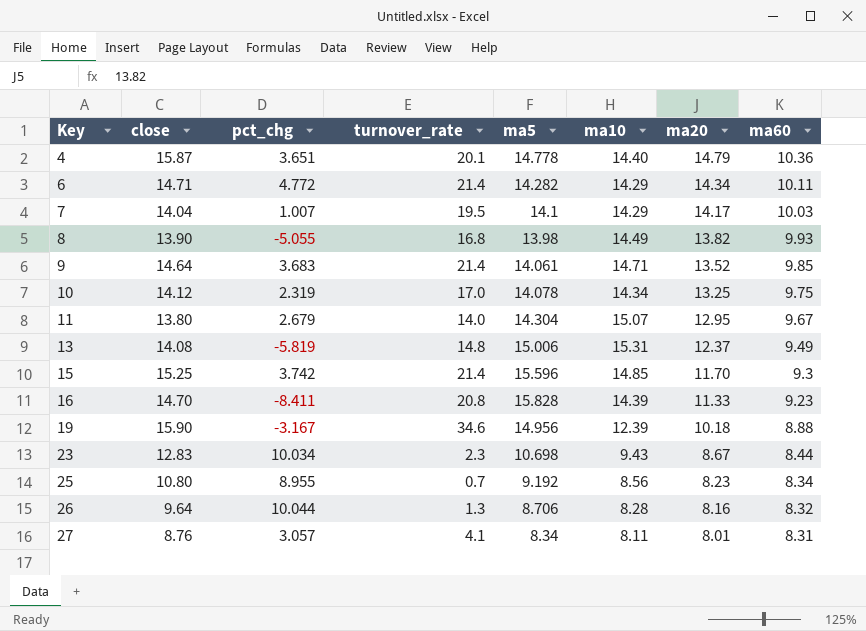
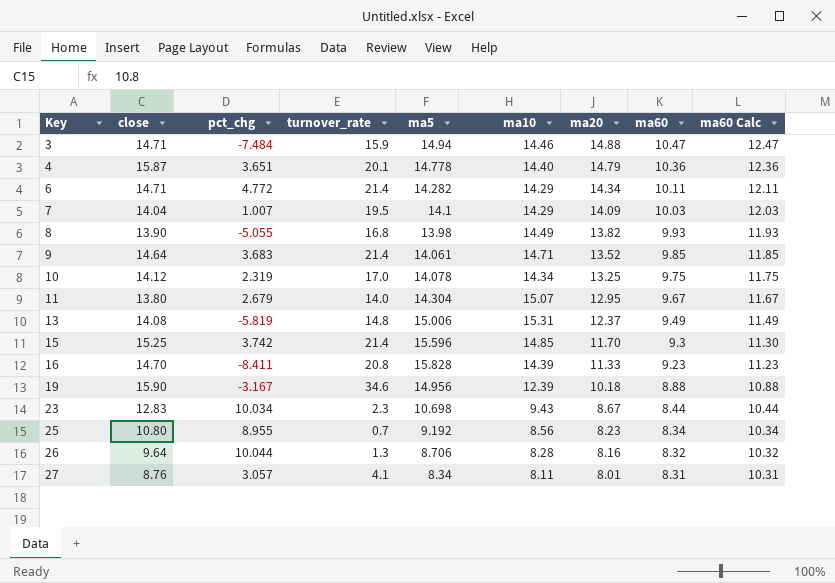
column ma60 Calc | formula: none -> [ma60] + 2
row 3: none -> 14.71 | -7.484 | 15.9 | 14.94 | 14.46 | 14.88 | 10.47 | 12.47
7 | ma20: 14.17 -> 14.09

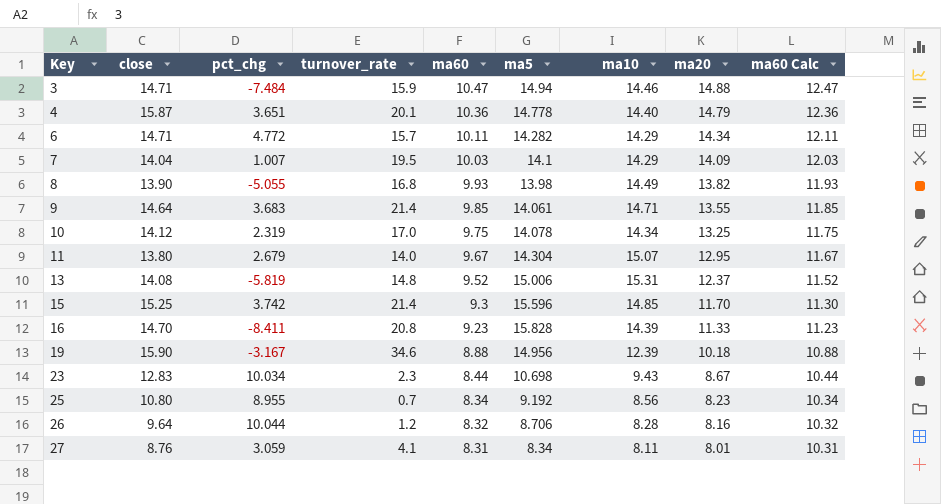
column ma60 | position: 8 -> 5
6 | turnover_rate: 21.4 -> 15.7
9 | ma20: 13.52 -> 13.55
13 | ma60: 9.49 -> 9.52
13 | ma60 Calc: 11.49 -> 11.52
26 | turnover_rate: 1.3 -> 1.2
27 | pct_chg: 3.057 -> 3.059

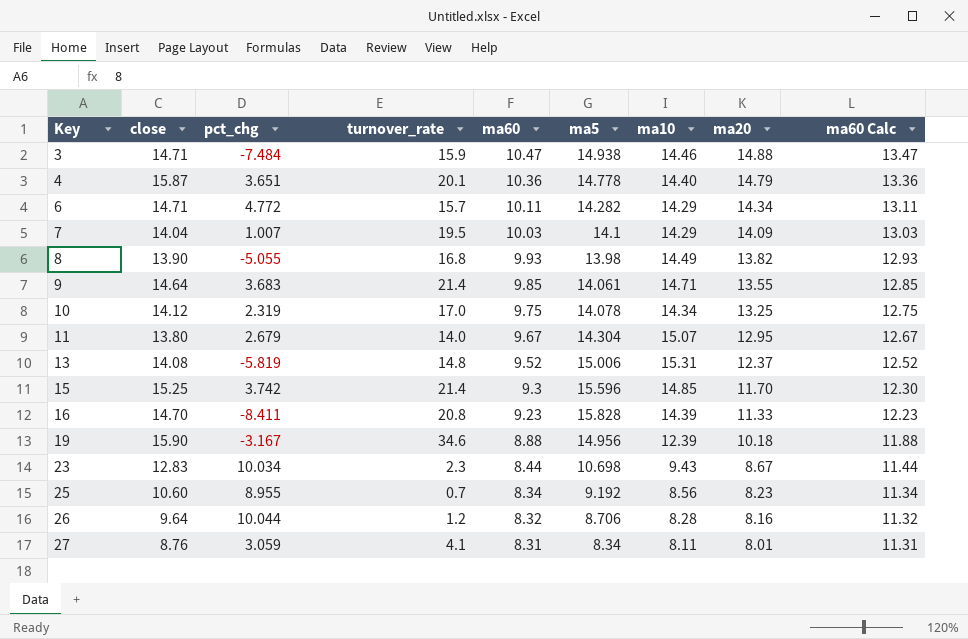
column ma60 Calc | formula: [ma60] + 2 -> [ma60] + 3
3 | ma5: 14.94 -> 14.938
25 | close: 10.80 -> 10.60

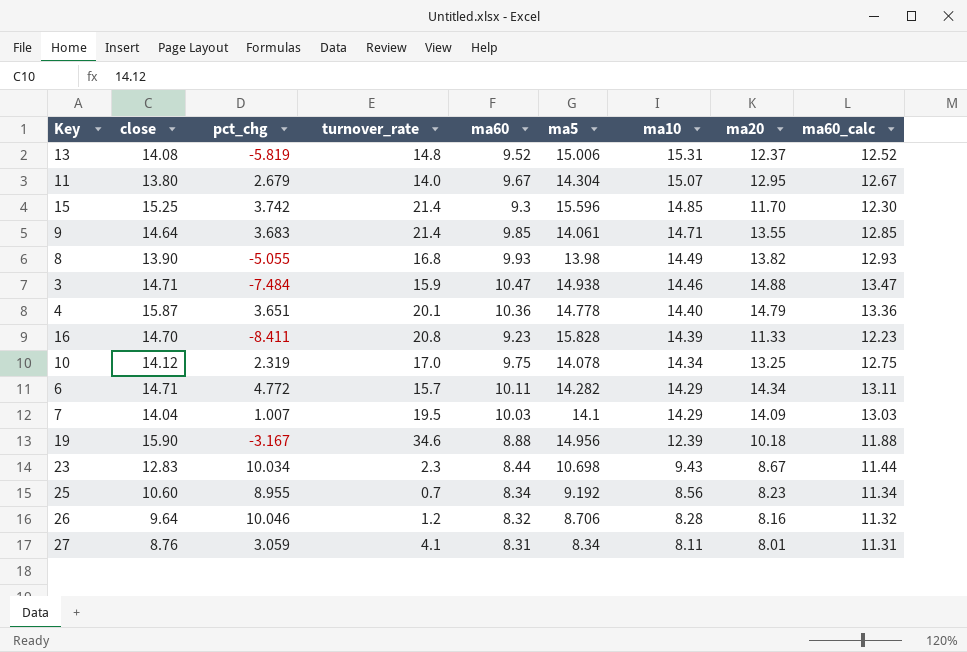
row order: Key ascending -> ma10 descending
column name: ma60 Calc -> ma60_calc
26 | pct_chg: 10.044 -> 10.046

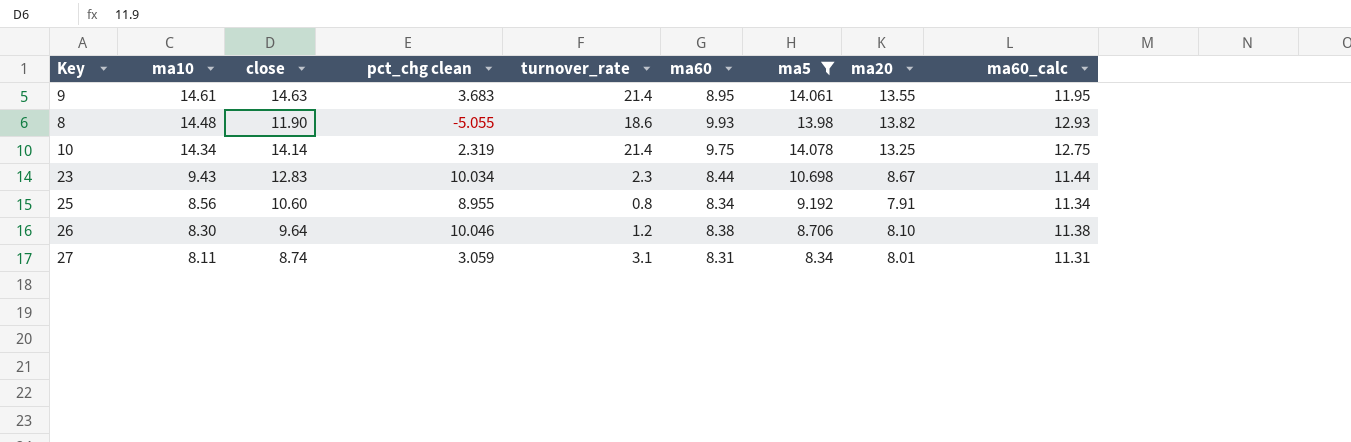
filter: none -> ma5 <= 14.078
column ma10 | position: 7 -> 2
column name: pct_chg -> pct_chg clean
9 | ma10: 14.71 -> 14.61
9 | close: 14.64 -> 14.63
9 | ma60: 9.85 -> 8.95
9 | ma60_calc: 12.85 -> 11.95
8 | ma10: 14.49 -> 14.48
8 | close: 13.90 -> 11.90
8 | turnover_rate: 16.8 -> 18.6
10 | close: 14.12 -> 14.14
10 | turnover_rate: 17.0 -> 21.4
25 | turnover_rate: 0.7 -> 0.8
25 | ma20: 8.23 -> 7.91
26 | ma10: 8.28 -> 8.30
26 | ma60: 8.32 -> 8.38
26 | ma20: 8.16 -> 8.10
26 | ma60_calc: 11.32 -> 11.38
27 | close: 8.76 -> 8.74
27 | turnover_rate: 4.1 -> 3.1

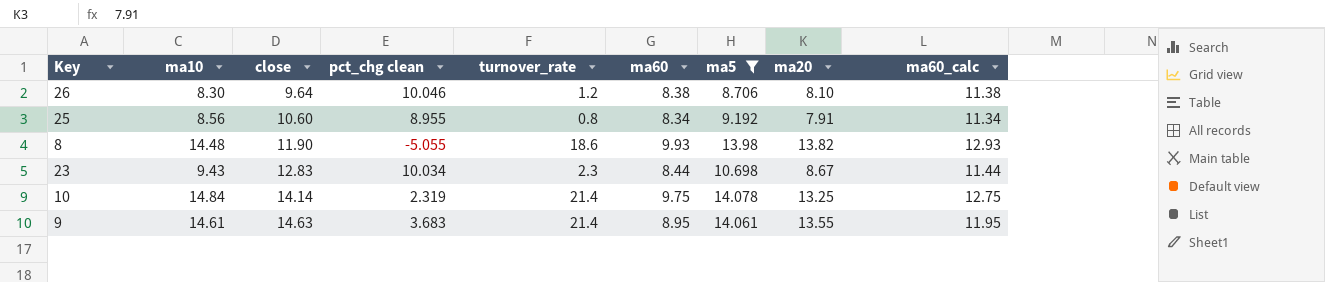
row order: ma10 descending -> close ascending
row 27: 8.11 | 8.74 | 3.059 | 3.1 | 8.31 | 8.34 | 8.01 | 11.31 -> none
10 | ma10: 14.34 -> 14.84

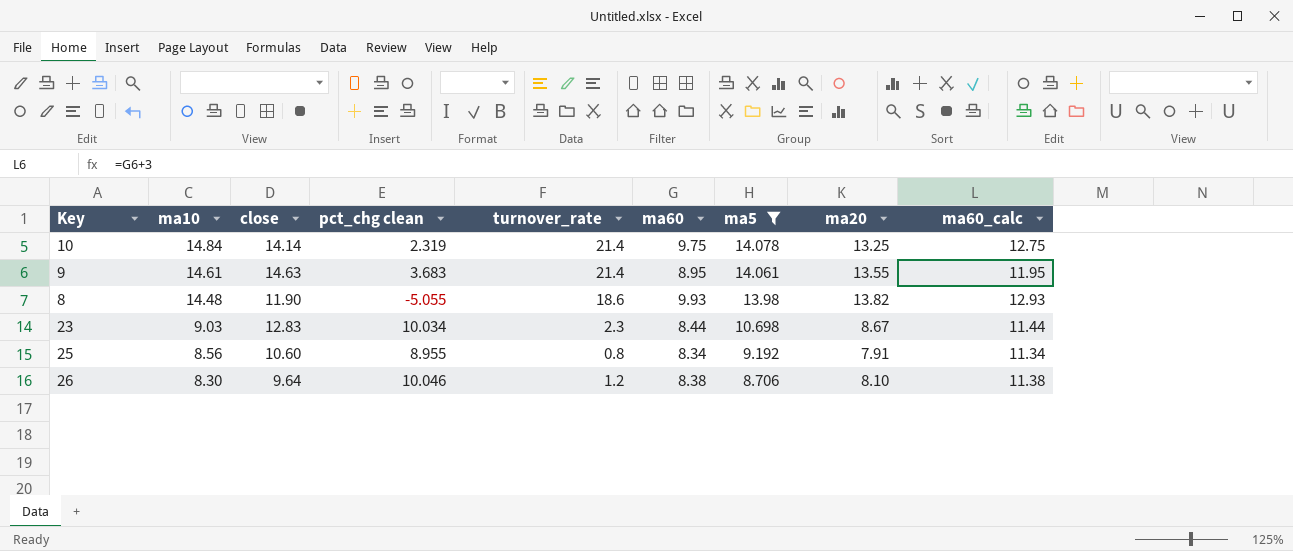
row order: close ascending -> ma10 descending
23 | ma10: 9.43 -> 9.03

